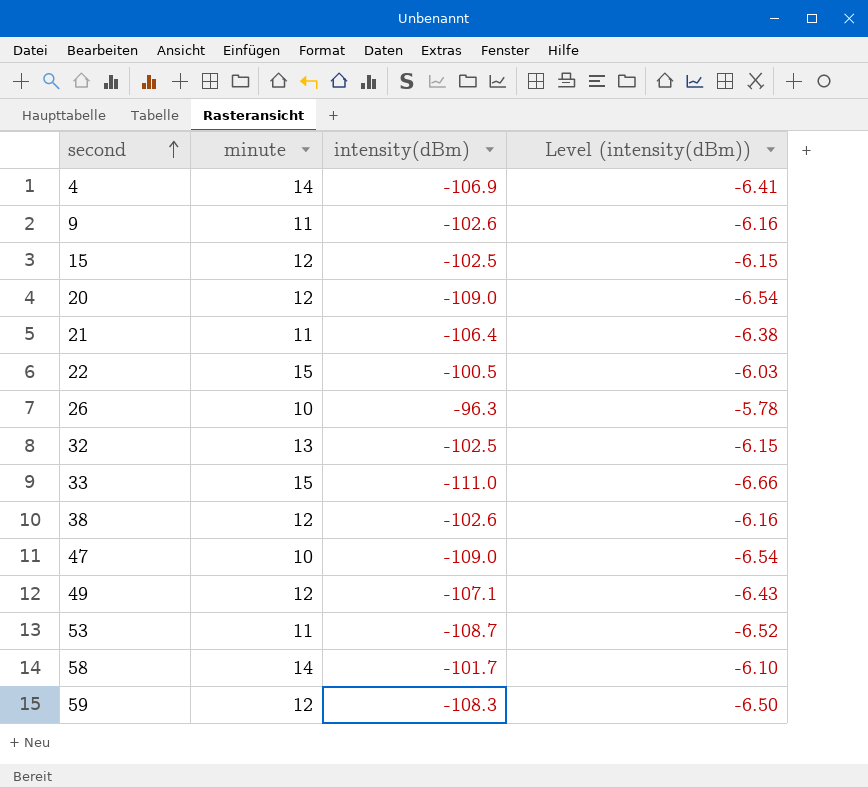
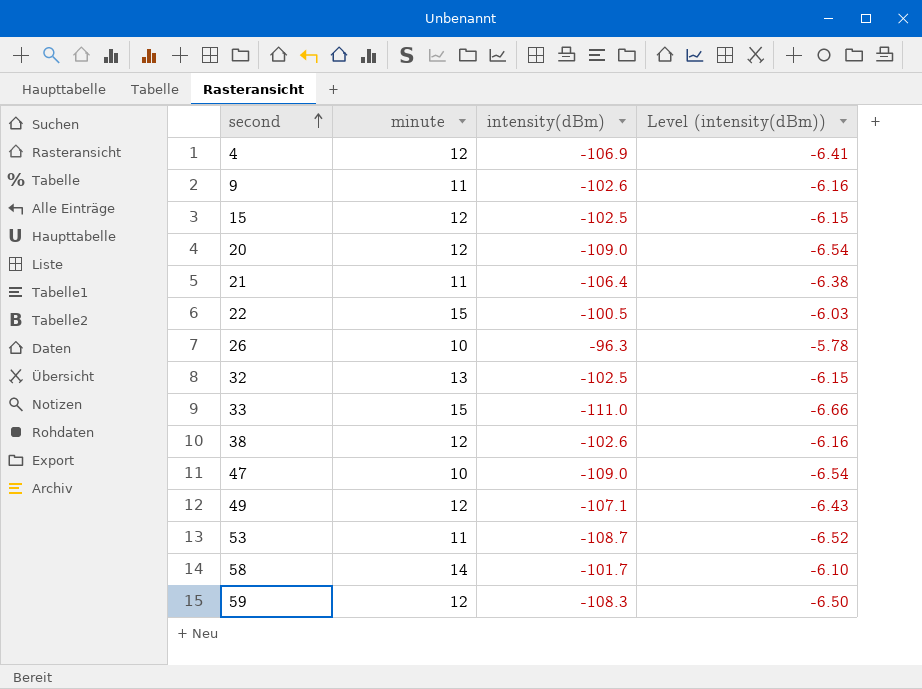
4 | minute: 14 -> 12

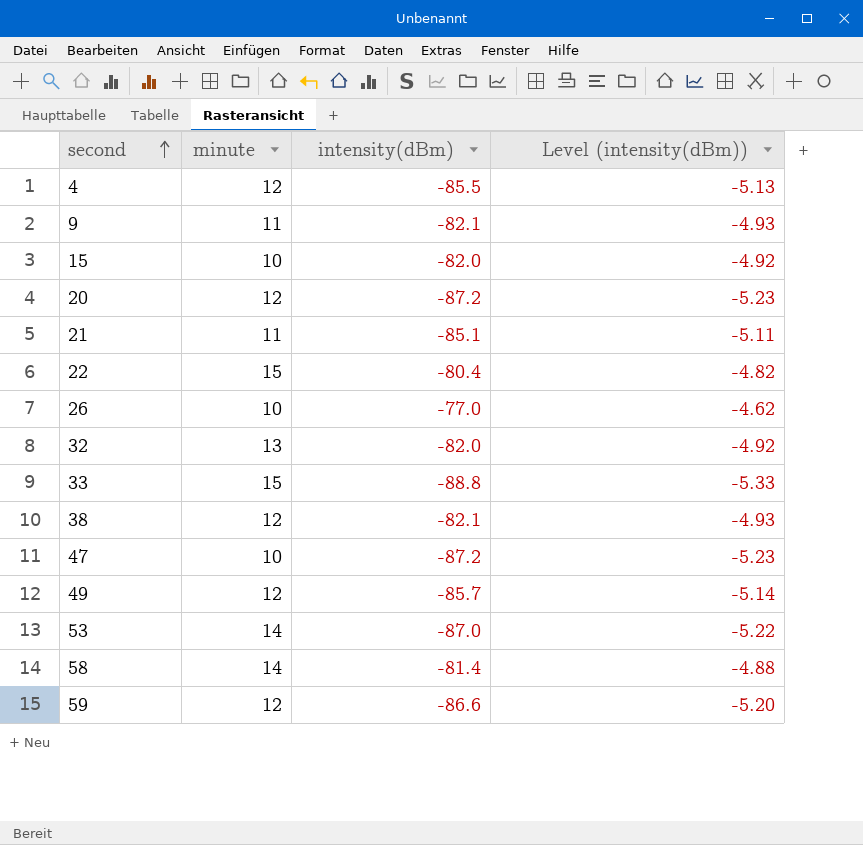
4 | intensity(dBm): -106.9 -> -85.5
4 | Level (intensity(dBm)): -6.41 -> -5.13
9 | intensity(dBm): -102.6 -> -82.1
9 | Level (intensity(dBm)): -6.16 -> -4.93
15 | minute: 12 -> 10
15 | intensity(dBm): -102.5 -> -82.0
15 | Level (intensity(dBm)): -6.15 -> -4.92
20 | intensity(dBm): -109.0 -> -87.2
20 | Level (intensity(dBm)): -6.54 -> -5.23
21 | intensity(dBm): -106.4 -> -85.1
21 | Level (intensity(dBm)): -6.38 -> -5.11
22 | intensity(dBm): -100.5 -> -80.4
22 | Level (intensity(dBm)): -6.03 -> -4.82
26 | intensity(dBm): -96.3 -> -77.0
26 | Level (intensity(dBm)): -5.78 -> -4.62
32 | intensity(dBm): -102.5 -> -82.0
32 | Level (intensity(dBm)): -6.15 -> -4.92
33 | intensity(dBm): -111.0 -> -88.8
33 | Level (intensity(dBm)): -6.66 -> -5.33
38 | intensity(dBm): -102.6 -> -82.1
38 | Level (intensity(dBm)): -6.16 -> -4.93
47 | intensity(dBm): -109.0 -> -87.2
47 | Level (intensity(dBm)): -6.54 -> -5.23
49 | intensity(dBm): -107.1 -> -85.7
49 | Level (intensity(dBm)): -6.43 -> -5.14
53 | minute: 11 -> 14
53 | intensity(dBm): -108.7 -> -87.0
53 | Level (intensity(dBm)): -6.52 -> -5.22
58 | intensity(dBm): -101.7 -> -81.4
58 | Level (intensity(dBm)): -6.10 -> -4.88
59 | intensity(dBm): -108.3 -> -86.6
59 | Level (intensity(dBm)): -6.50 -> -5.20

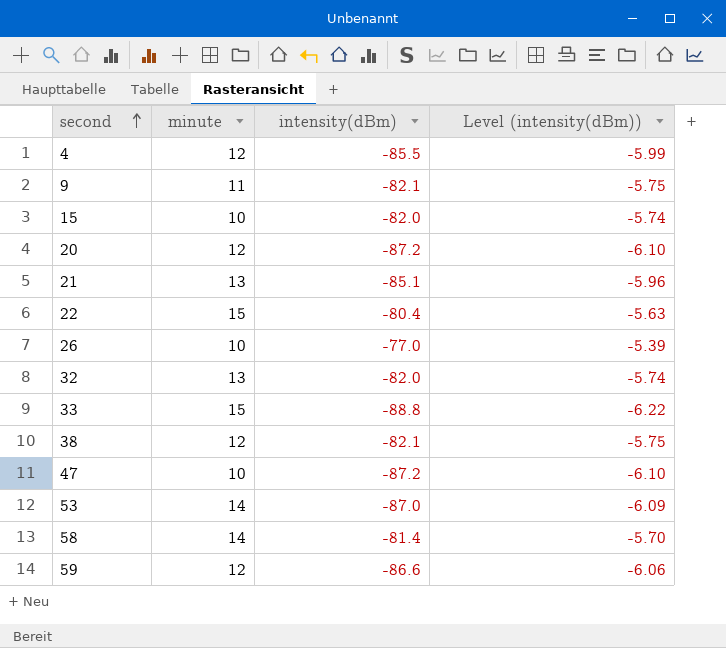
column Level (intensity(dBm)) | formula: [intensity(dBm)] * 0.06 -> [intensity(dBm)] * 0.07
row 49: 12 | -85.7 | -5.14 -> none
21 | minute: 11 -> 13

